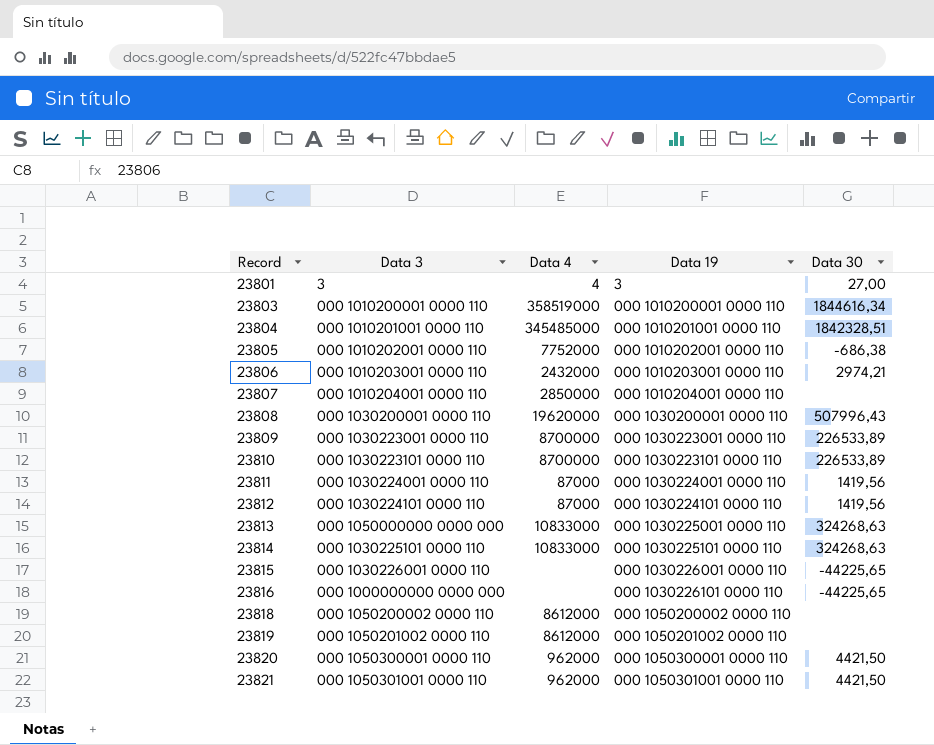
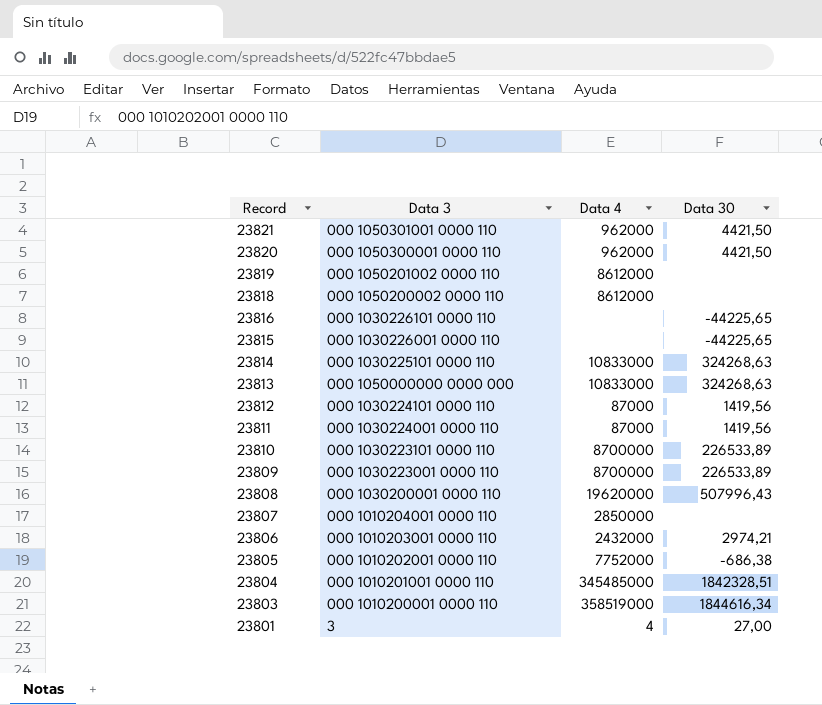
row order: Record ascending -> Record descending
column Data 19 | position: 4 -> none
23816 | Data 3: 000 1000000000 0000 000 -> 000 1030226101 0000 110

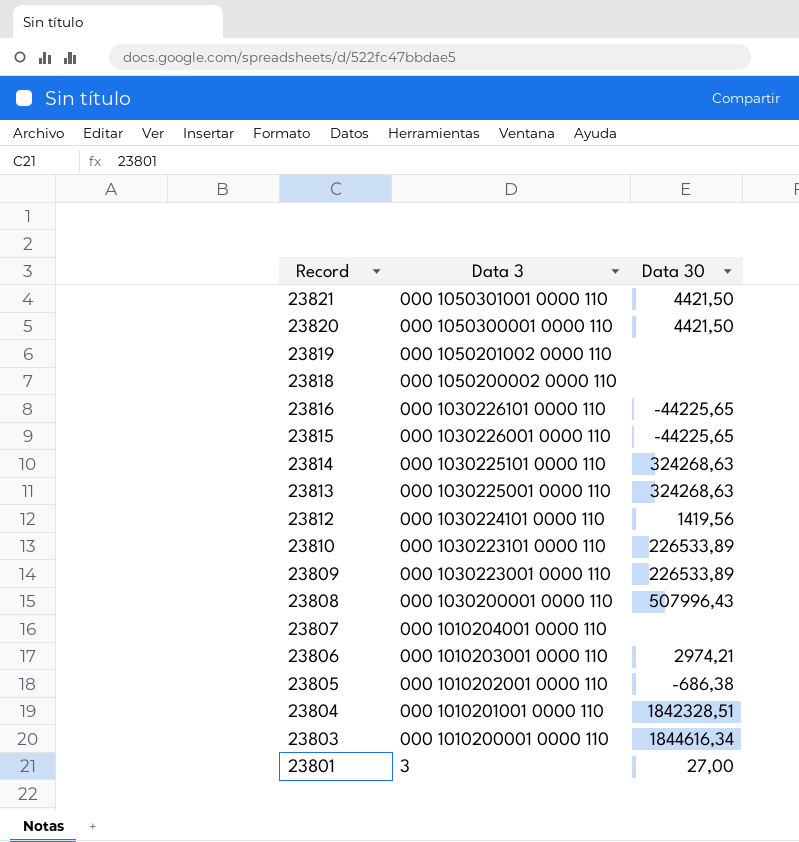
column Data 4 | position: 3 -> none
row 23811: 000 1030224001 0000 110 | 87000 | 1419,56 -> none
23813 | Data 3: 000 1050000000 0000 000 -> 000 1030225001 0000 110

